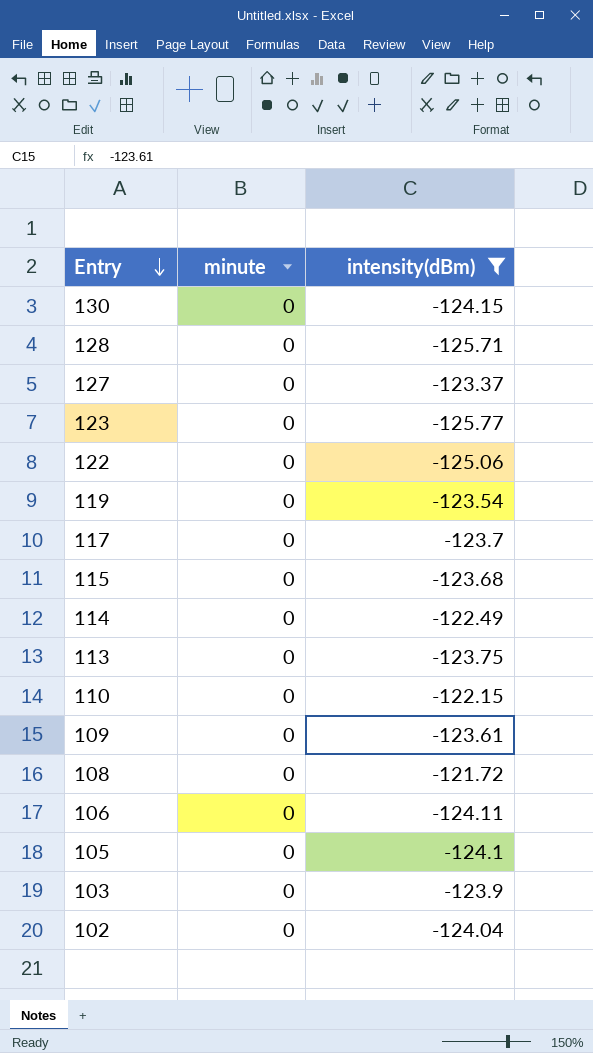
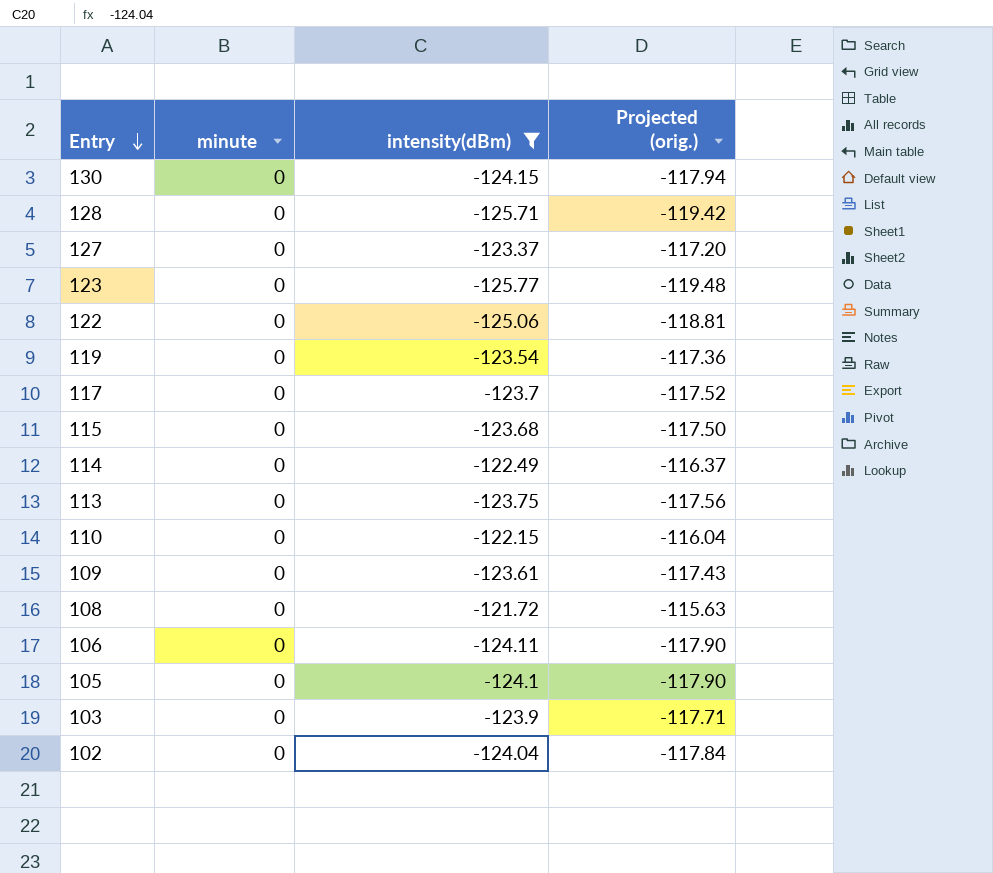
column Projected (orig.) | formula: none -> [intensity(dBm)] * 0.95

